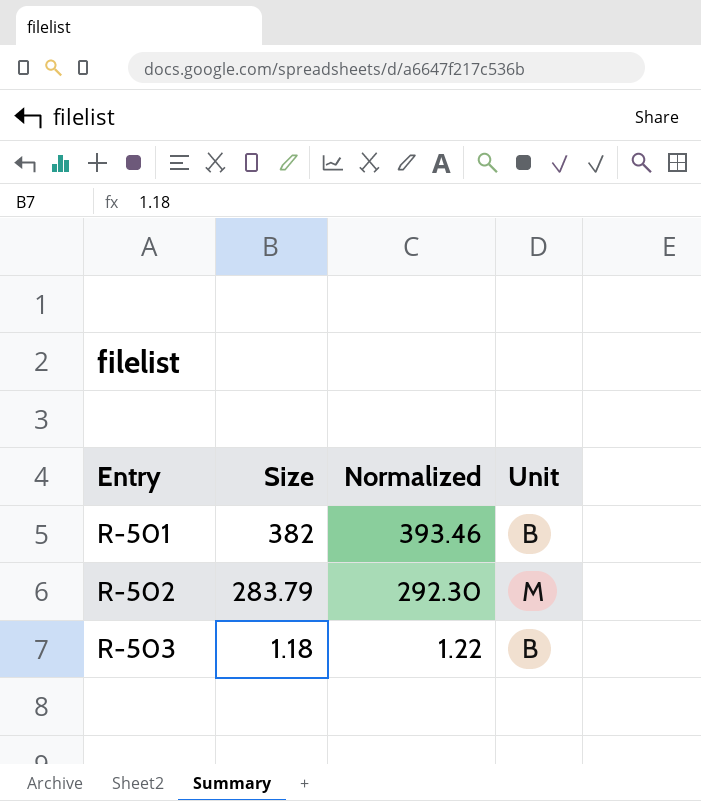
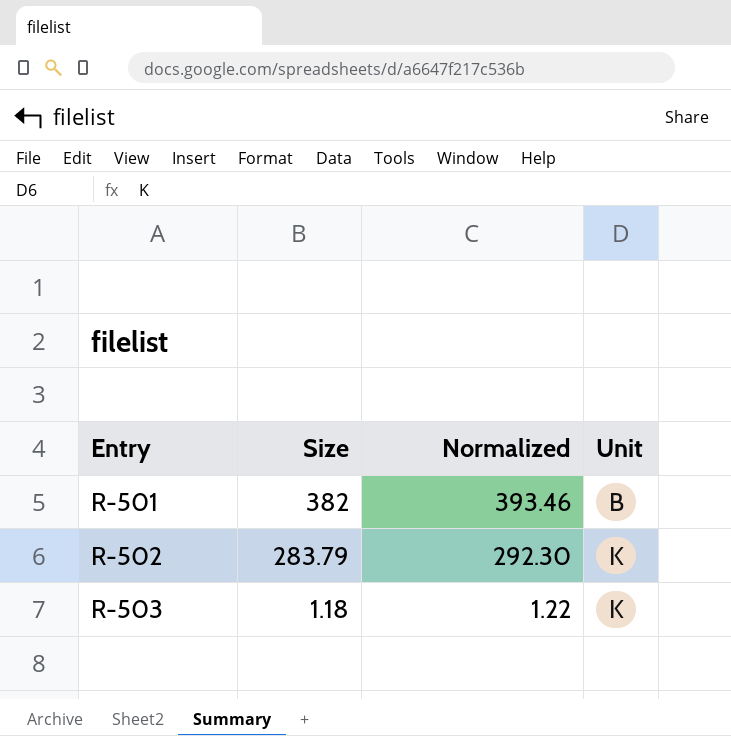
R-502 | Unit: M -> K
R-503 | Unit: B -> K

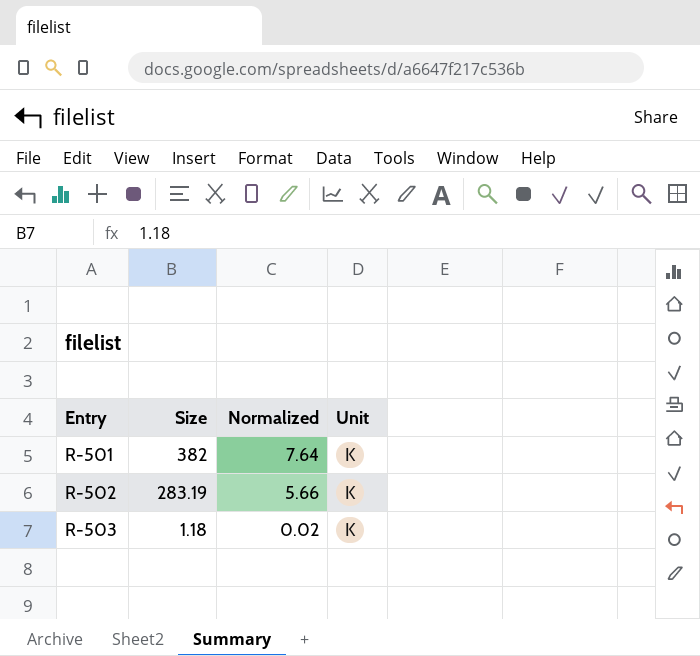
column Normalized | formula: [Size] * 1.03 -> [Size] * 0.02
R-501 | Unit: B -> K
R-502 | Size: 283.79 -> 283.19

